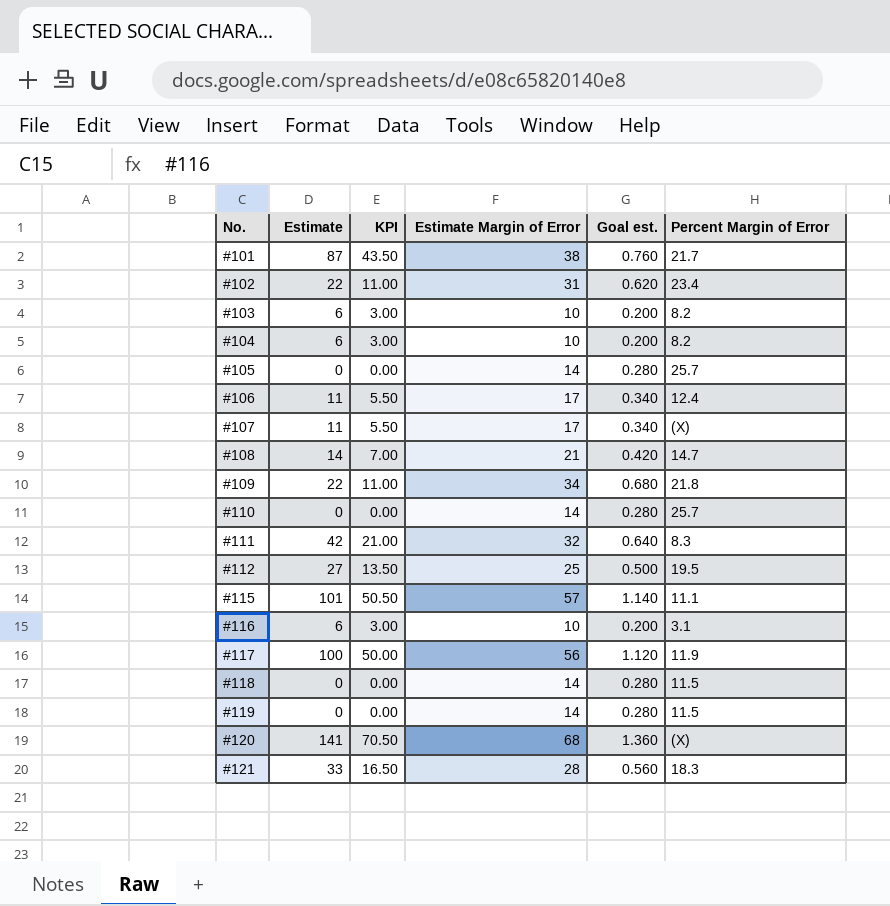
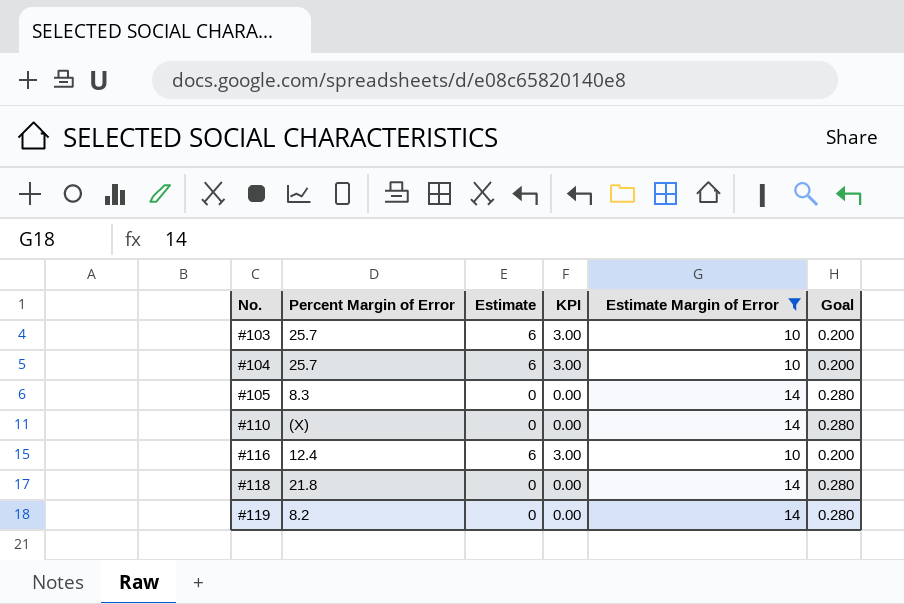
filter: none -> Estimate Margin of Error <= 14
column Percent Margin of Error | position: 6 -> 2
column name: Goal est. -> Goal
#103 | Percent Margin of Error: 8.2 -> 25.7
#104 | Percent Margin of Error: 8.2 -> 25.7
#105 | Percent Margin of Error: 25.7 -> 8.3
#110 | Percent Margin of Error: 25.7 -> (X)
#116 | Percent Margin of Error: 3.1 -> 12.4
#118 | Percent Margin of Error: 11.5 -> 21.8
#119 | Percent Margin of Error: 11.5 -> 8.2

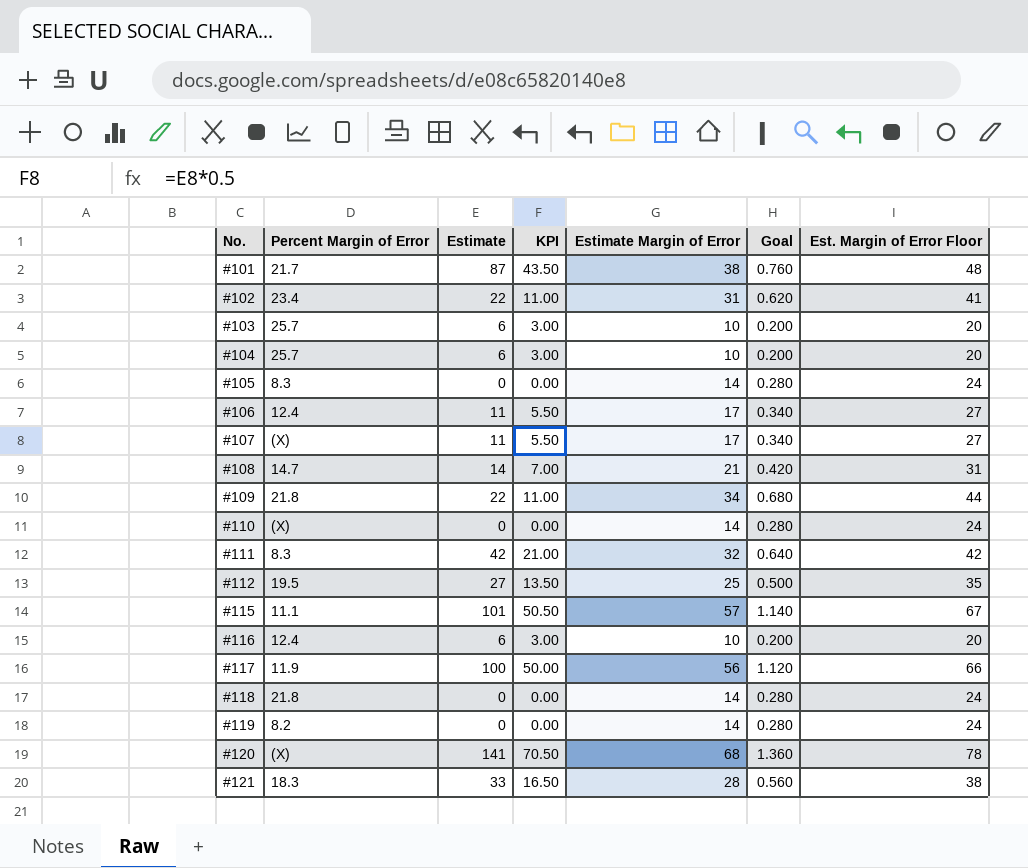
filter: Estimate Margin of Error <= 14 -> none
column Est. Margin of Error Floor | formula: none -> [Estimate Margin of Error] + 10

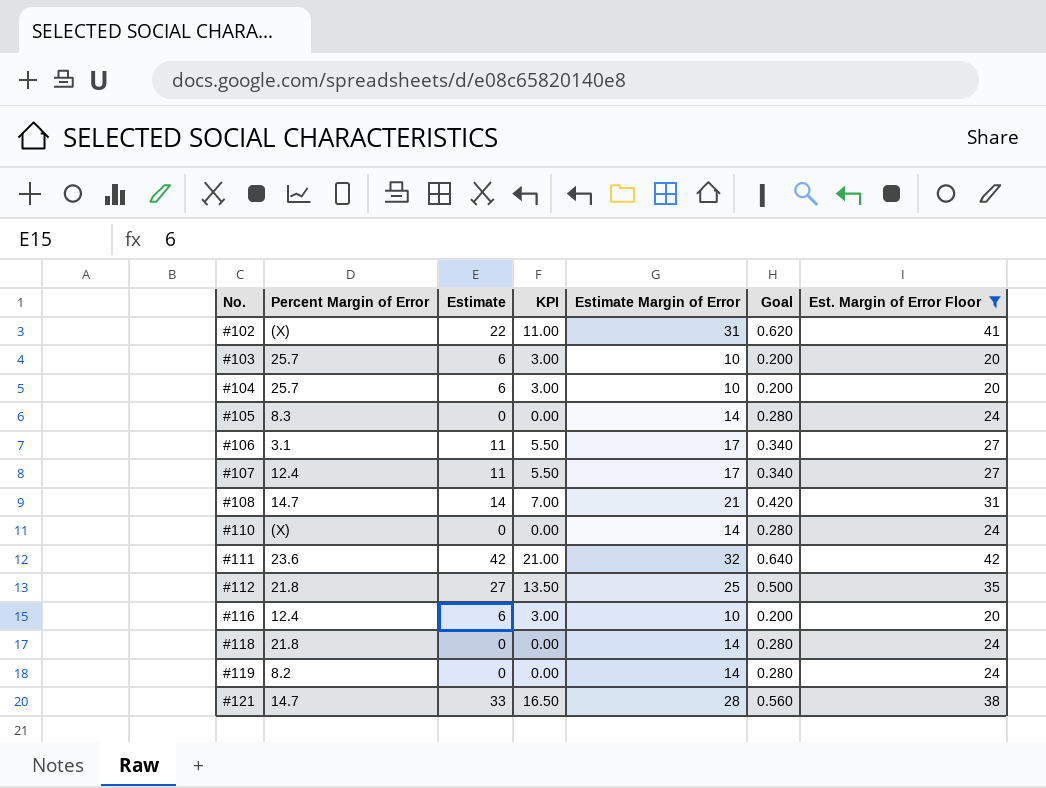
filter: none -> Est. Margin of Error Floor <= 42
#102 | Percent Margin of Error: 23.4 -> (X)
#106 | Percent Margin of Error: 12.4 -> 3.1
#107 | Percent Margin of Error: (X) -> 12.4
#111 | Percent Margin of Error: 8.3 -> 23.6
#112 | Percent Margin of Error: 19.5 -> 21.8
#121 | Percent Margin of Error: 18.3 -> 14.7

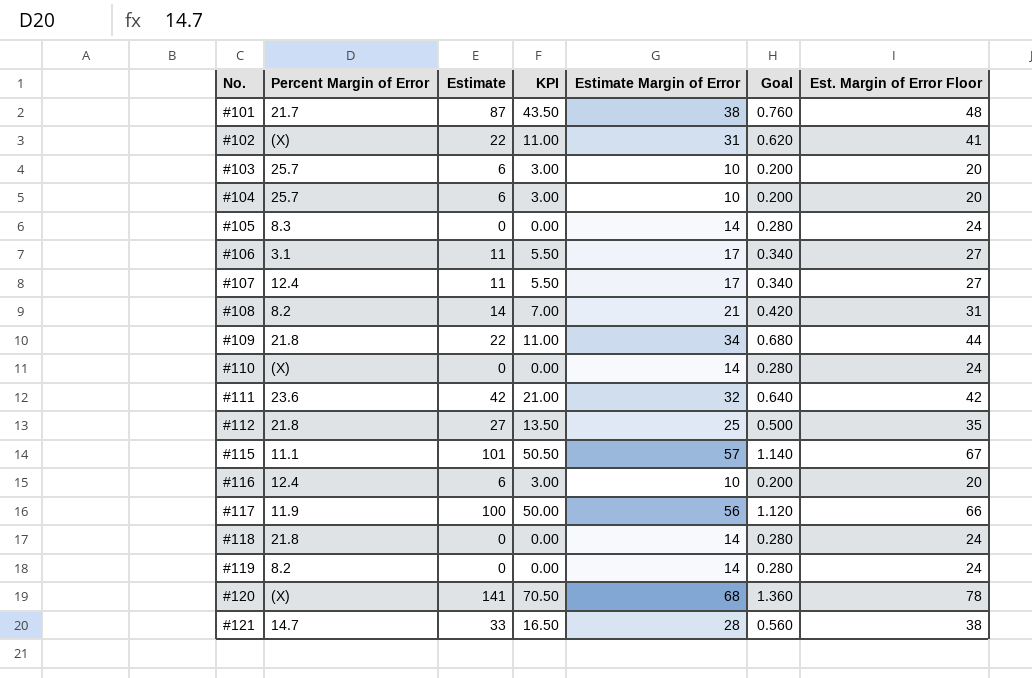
filter: Est. Margin of Error Floor <= 42 -> none
#108 | Percent Margin of Error: 14.7 -> 8.2

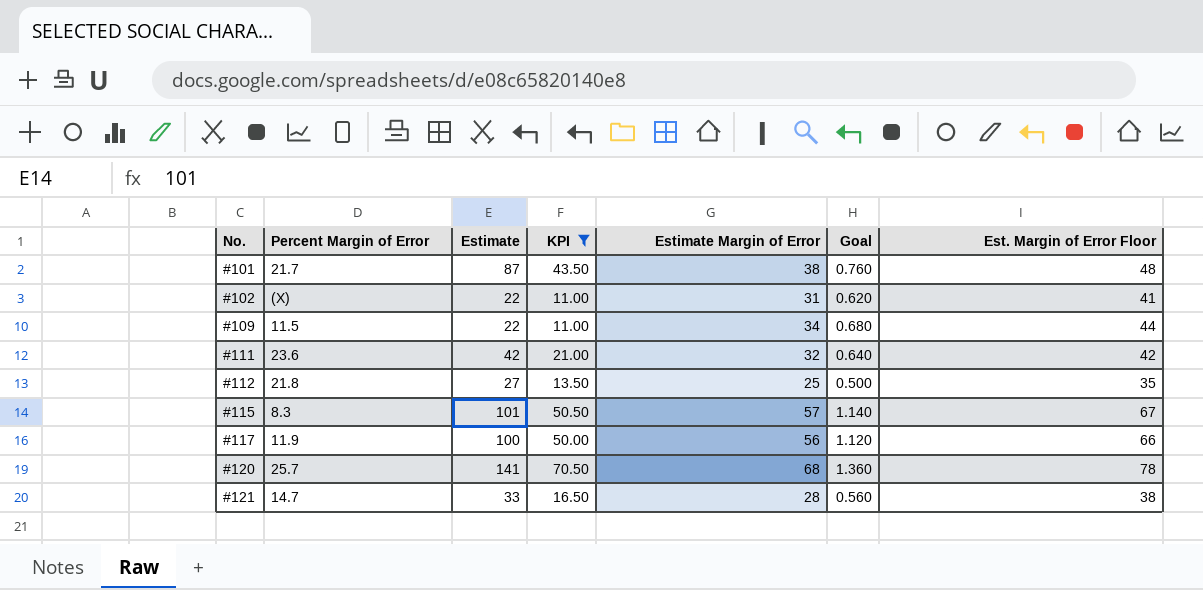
filter: none -> KPI >= 11.00
#109 | Percent Margin of Error: 21.8 -> 11.5
#115 | Percent Margin of Error: 11.1 -> 8.3
#120 | Percent Margin of Error: (X) -> 25.7

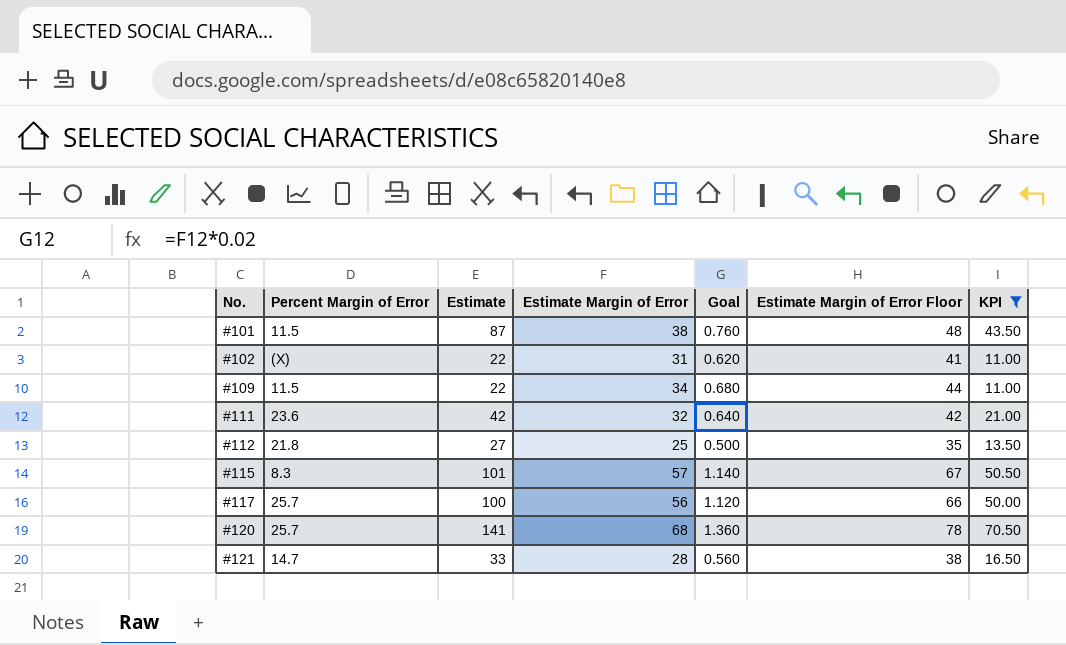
column name: Est. Margin of Error Floor -> Estimate Margin of Error Floor
column KPI | position: 4 -> 7
#101 | Percent Margin of Error: 21.7 -> 11.5
#117 | Percent Margin of Error: 11.9 -> 25.7

